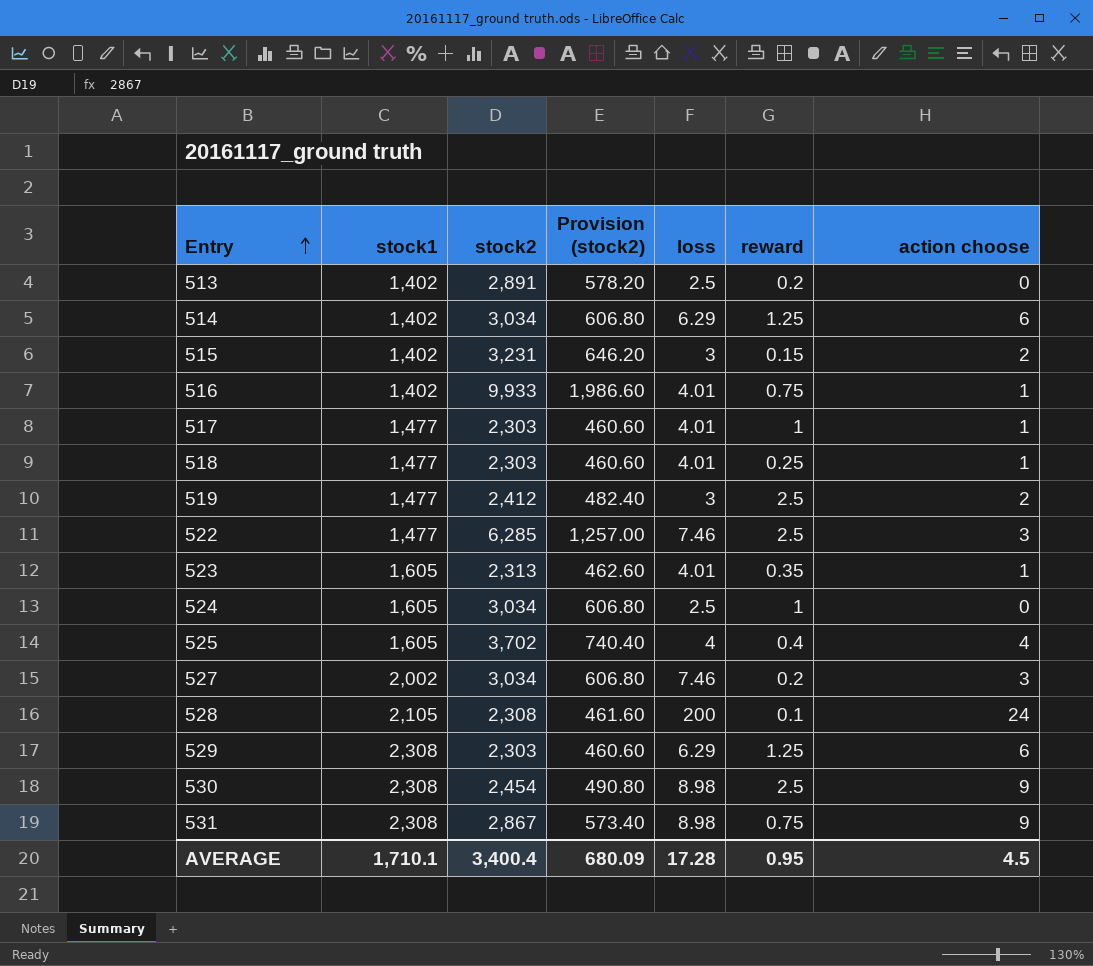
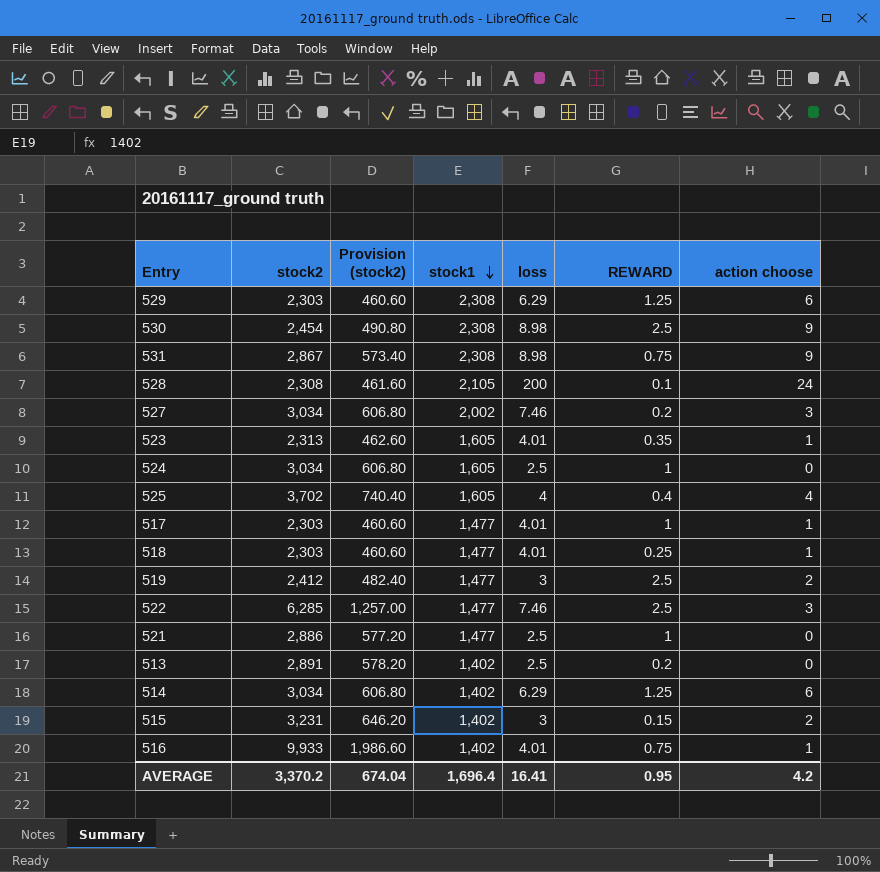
row order: Entry ascending -> stock1 descending
column stock1 | position: 2 -> 4
column name: reward -> REWARD
row 521: none -> 2,886 | 577.20 | 1,477 | 2.5 | 1 | 0
AVERAGE | stock2: 3,400.4 -> 3,370.2
AVERAGE | Provision (stock2): 680.09 -> 674.04
AVERAGE | stock1: 1,710.1 -> 1,696.4
AVERAGE | loss: 17.28 -> 16.41
AVERAGE | action choose: 4.5 -> 4.2

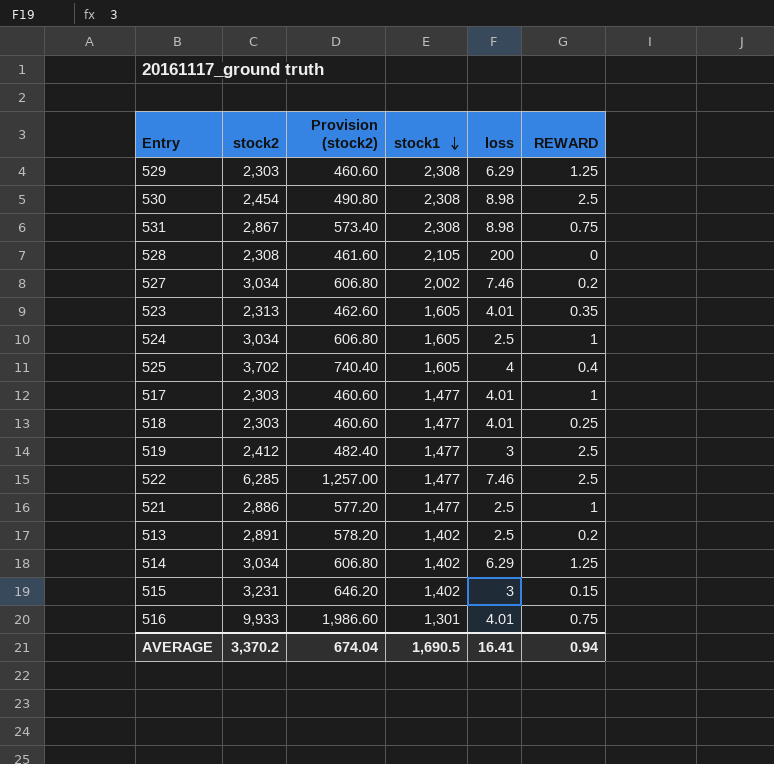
column action choose | position: 7 -> none
528 | REWARD: 0.1 -> 0
516 | stock1: 1,402 -> 1,301
AVERAGE | stock1: 1,696.4 -> 1,690.5
AVERAGE | REWARD: 0.95 -> 0.94

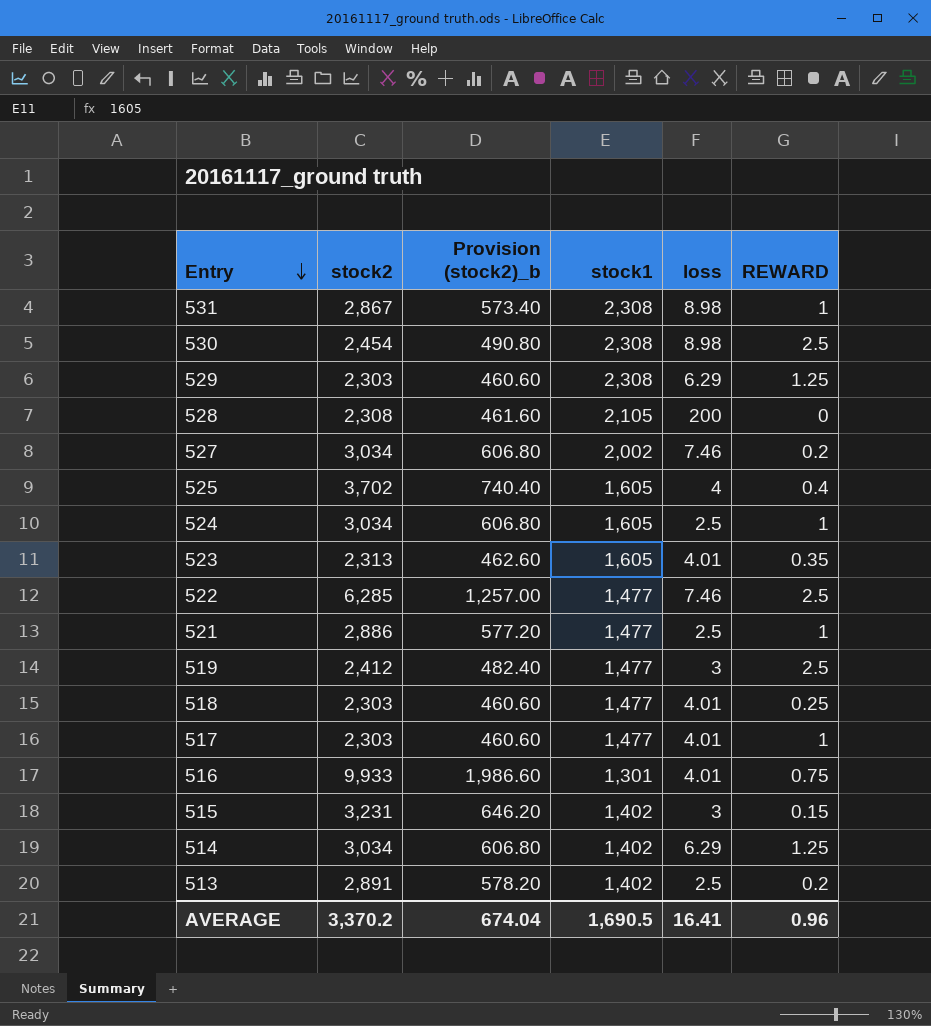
row order: stock1 descending -> Entry descending
column name: Provision (stock2) -> Provision (stock2)_b
531 | REWARD: 0.75 -> 1
AVERAGE | REWARD: 0.94 -> 0.96

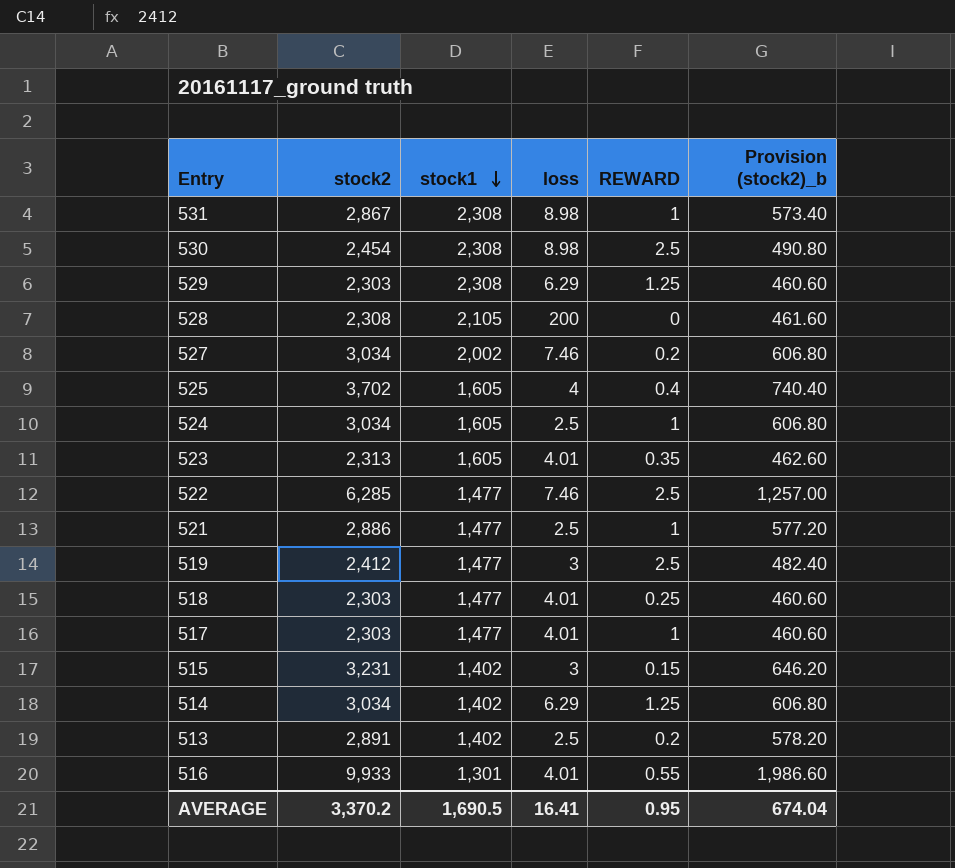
row order: Entry descending -> stock1 descending
column Provision (stock2)_b | position: 3 -> 6
516 | REWARD: 0.75 -> 0.55
AVERAGE | REWARD: 0.96 -> 0.95

